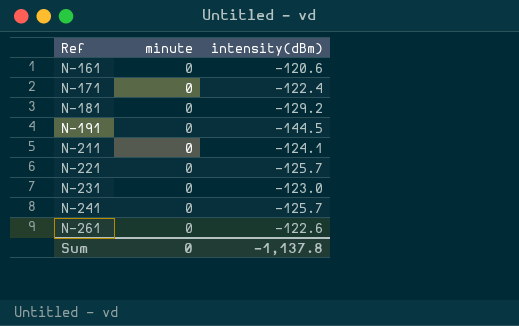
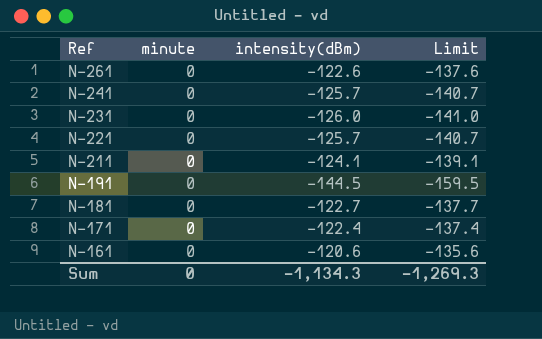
row order: Ref ascending -> Ref descending
column Limit | formula: none -> [intensity(dBm)] - 15
N-231 | intensity(dBm): -123.0 -> -126.0
N-181 | intensity(dBm): -129.2 -> -122.7
Sum | intensity(dBm): -1,137.8 -> -1,134.3

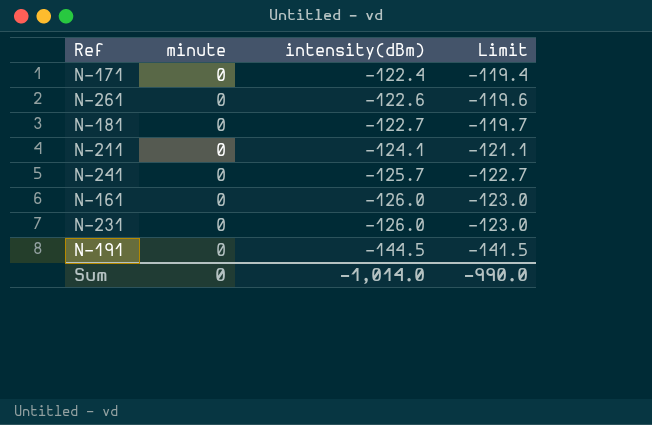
row order: Ref descending -> intensity(dBm) descending
column Limit | formula: [intensity(dBm)] - 15 -> [intensity(dBm)] + 3
row N-221: 0 | -125.7 | -140.7 -> none
N-161 | intensity(dBm): -120.6 -> -126.0
Sum | intensity(dBm): -1,134.3 -> -1,014.0
Sum | Limit: -1,269.3 -> -990.0

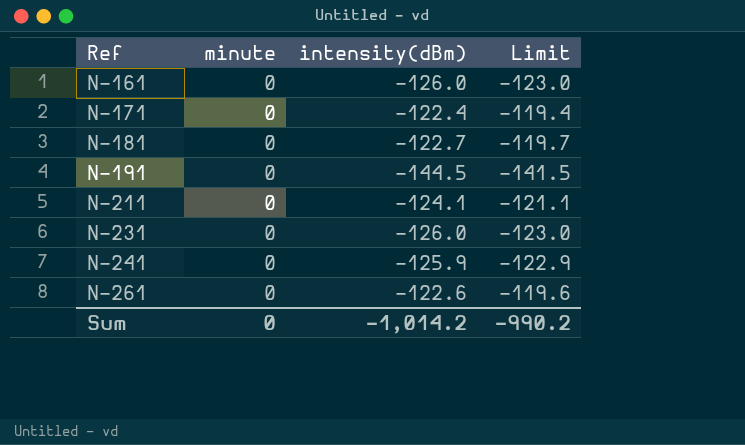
row order: intensity(dBm) descending -> Ref ascending
N-241 | intensity(dBm): -125.7 -> -125.9
N-241 | Limit: -122.7 -> -122.9
Sum | intensity(dBm): -1,014.0 -> -1,014.2
Sum | Limit: -990.0 -> -990.2

